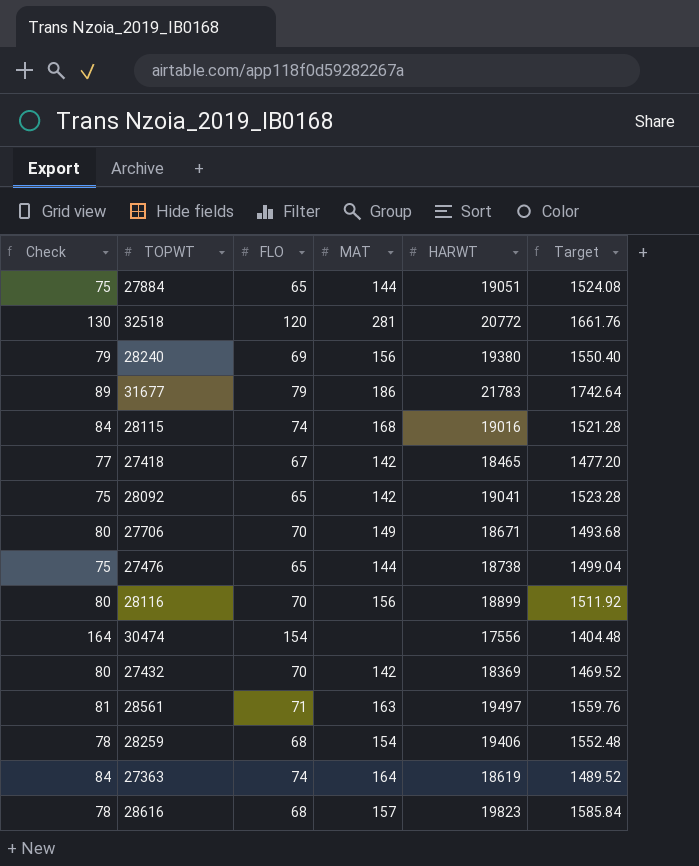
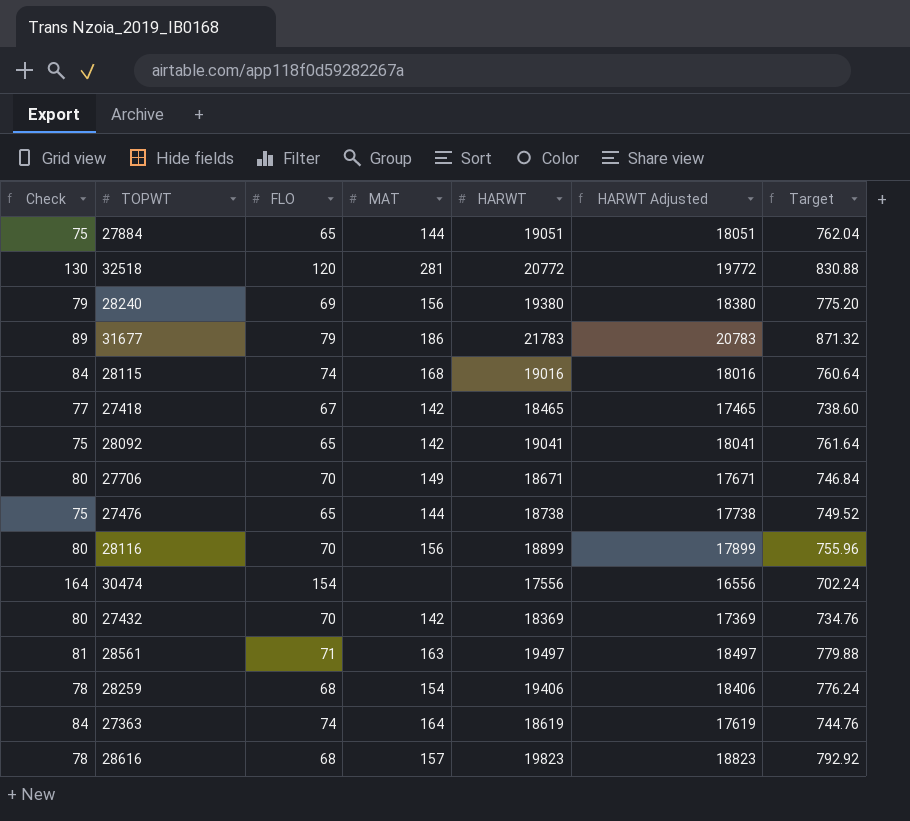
column HARWT Adjusted | formula: none -> [HARWT] - 1000
column Target | formula: [HARWT] * 0.08 -> [HARWT] * 0.04

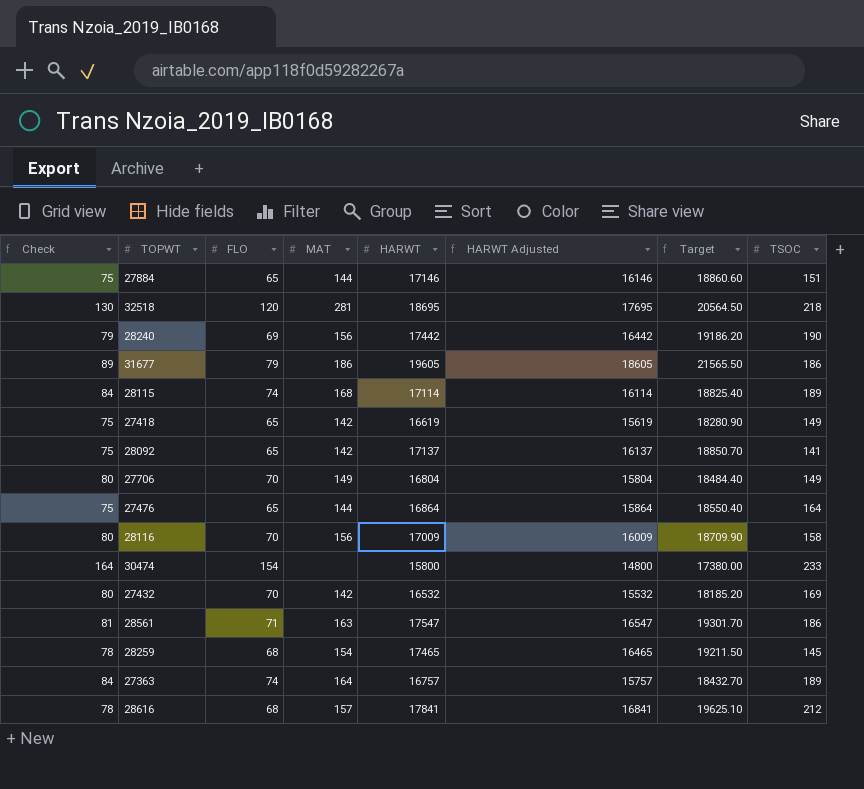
column Target | formula: [HARWT] * 0.04 -> [HARWT] * 1.1
column TSOC | position: none -> 8
27884 | HARWT: 19051 -> 17146
27884 | HARWT Adjusted: 18051 -> 16146
32518 | HARWT: 20772 -> 18695
32518 | HARWT Adjusted: 19772 -> 17695
28240 | HARWT: 19380 -> 17442
28240 | HARWT Adjusted: 18380 -> 16442
31677 | HARWT: 21783 -> 19605
31677 | HARWT Adjusted: 20783 -> 18605
28115 | HARWT: 19016 -> 17114
28115 | HARWT Adjusted: 18016 -> 16114
27418 | Check: 77 -> 75
27418 | FLO: 67 -> 65
27418 | HARWT: 18465 -> 16619
27418 | HARWT Adjusted: 17465 -> 15619
28092 | HARWT: 19041 -> 17137
28092 | HARWT Adjusted: 18041 -> 16137
27706 | HARWT: 18671 -> 16804
27706 | HARWT Adjusted: 17671 -> 15804
27476 | HARWT: 18738 -> 16864
27476 | HARWT Adjusted: 17738 -> 15864
28116 | HARWT: 18899 -> 17009
28116 | HARWT Adjusted: 17899 -> 16009
30474 | HARWT: 17556 -> 15800
30474 | HARWT Adjusted: 16556 -> 14800
27432 | HARWT: 18369 -> 16532
27432 | HARWT Adjusted: 17369 -> 15532
28561 | HARWT: 19497 -> 17547
28561 | HARWT Adjusted: 18497 -> 16547
28259 | HARWT: 19406 -> 17465
28259 | HARWT Adjusted: 18406 -> 16465
27363 | HARWT: 18619 -> 16757
27363 | HARWT Adjusted: 17619 -> 15757
28616 | HARWT: 19823 -> 17841
28616 | HARWT Adjusted: 18823 -> 16841

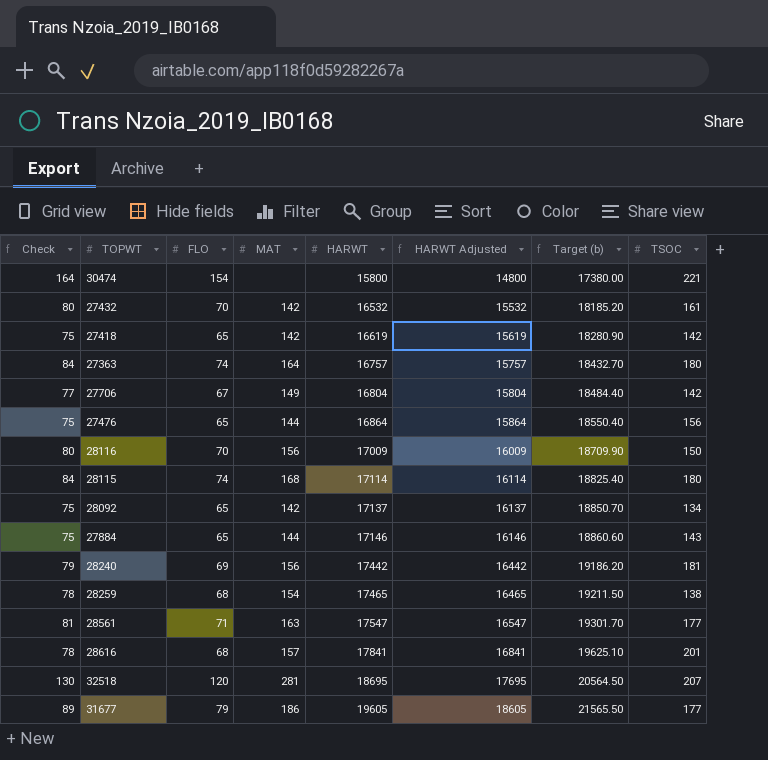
row order: none -> HARWT ascending
column name: Target -> Target (b)
30474 | TSOC: 233 -> 221
27432 | TSOC: 169 -> 161
27418 | TSOC: 149 -> 142
27363 | TSOC: 189 -> 180
27706 | Check: 80 -> 77
27706 | FLO: 70 -> 67
27706 | TSOC: 149 -> 142
27476 | TSOC: 164 -> 156
28116 | TSOC: 158 -> 150
28115 | TSOC: 189 -> 180
28092 | TSOC: 141 -> 134
27884 | TSOC: 151 -> 143
28240 | TSOC: 190 -> 181
28259 | TSOC: 145 -> 138
28561 | TSOC: 186 -> 177
28616 | TSOC: 212 -> 201
32518 | TSOC: 218 -> 207
31677 | TSOC: 186 -> 177

